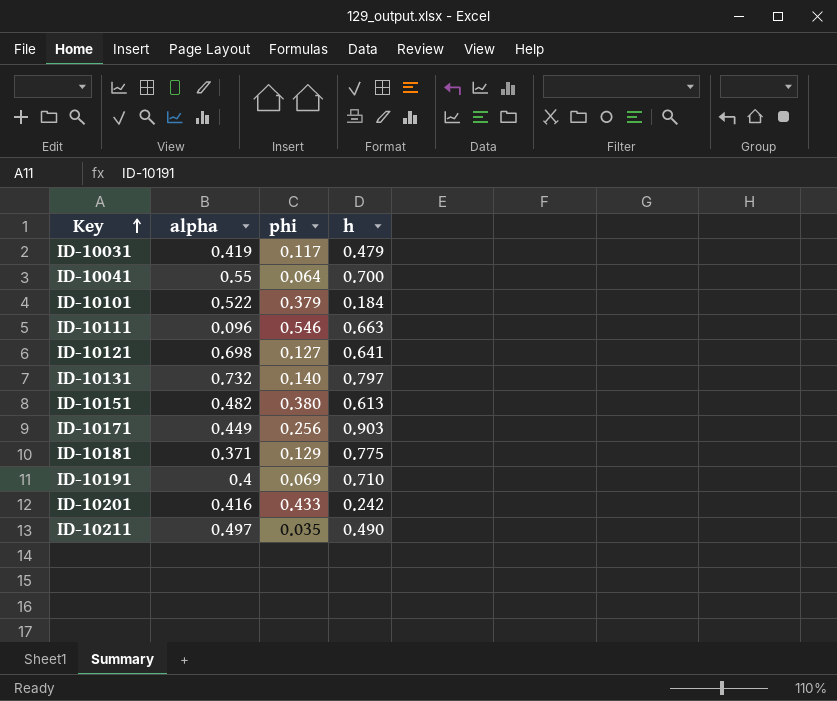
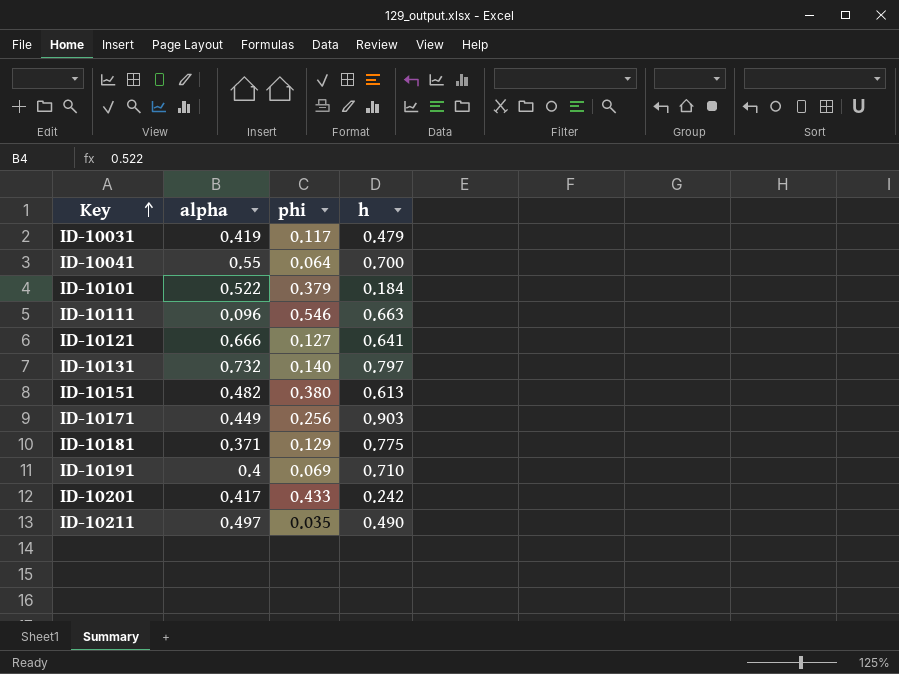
ID-10121 | alpha: 0.698 -> 0.666
ID-10201 | alpha: 0.416 -> 0.417

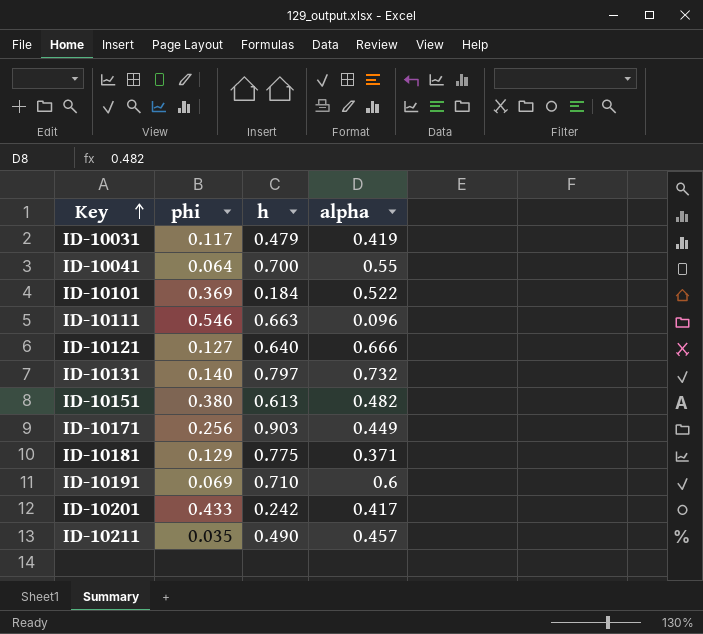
column alpha | position: 2 -> 4
ID-10101 | phi: 0.379 -> 0.369
ID-10121 | h: 0.641 -> 0.640
ID-10191 | alpha: 0.4 -> 0.6
ID-10211 | alpha: 0.497 -> 0.457

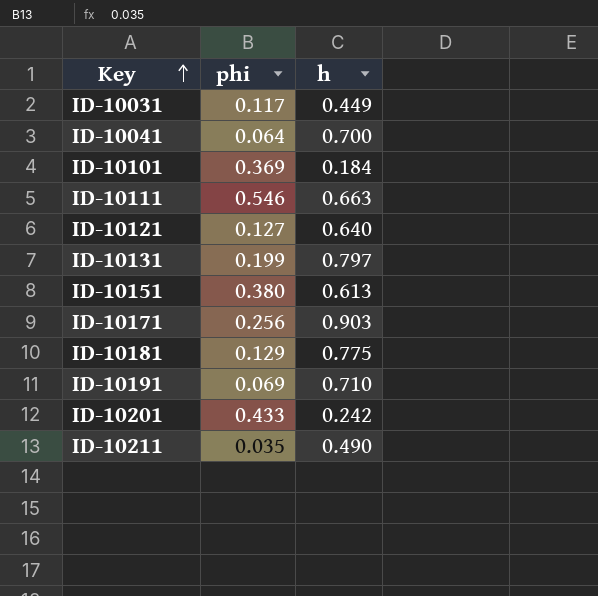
column alpha | position: 4 -> none
ID-10031 | h: 0.479 -> 0.449
ID-10131 | phi: 0.140 -> 0.199

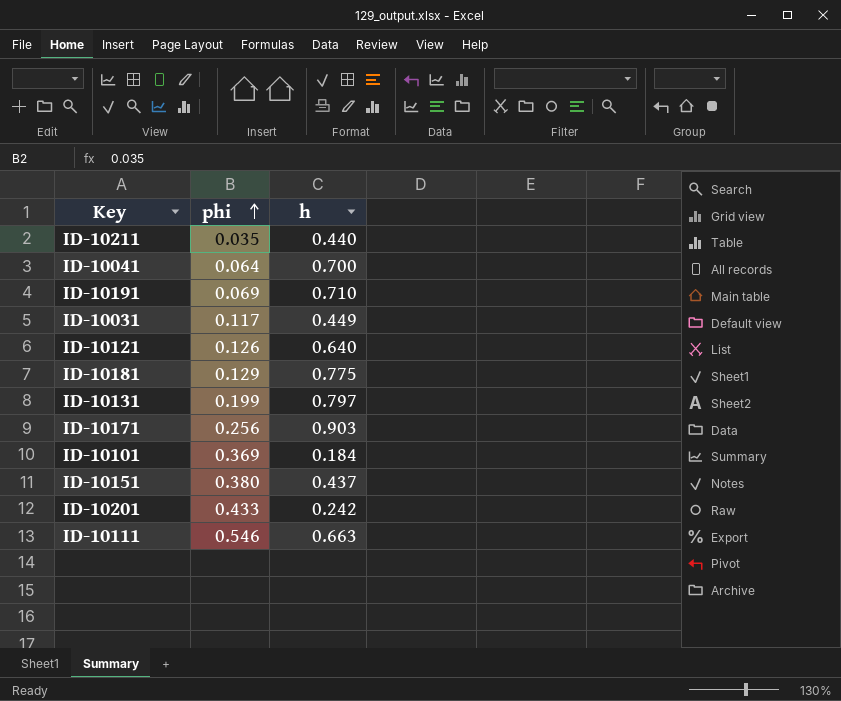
row order: Key ascending -> phi ascending
ID-10211 | h: 0.490 -> 0.440
ID-10121 | phi: 0.127 -> 0.126
ID-10151 | h: 0.613 -> 0.437

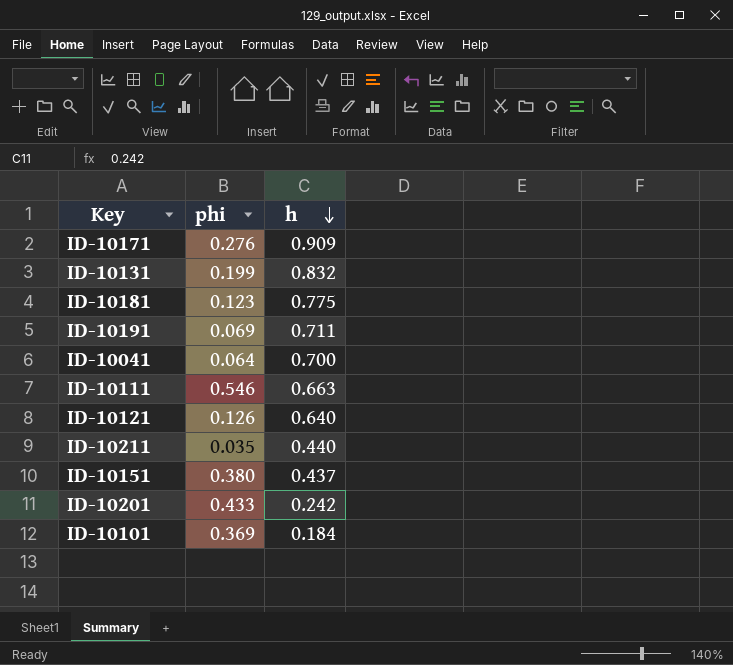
row order: phi ascending -> h descending
row ID-10031: 0.117 | 0.449 -> none
ID-10171 | phi: 0.256 -> 0.276
ID-10171 | h: 0.903 -> 0.909
ID-10131 | h: 0.797 -> 0.832
ID-10181 | phi: 0.129 -> 0.123
ID-10191 | h: 0.710 -> 0.711

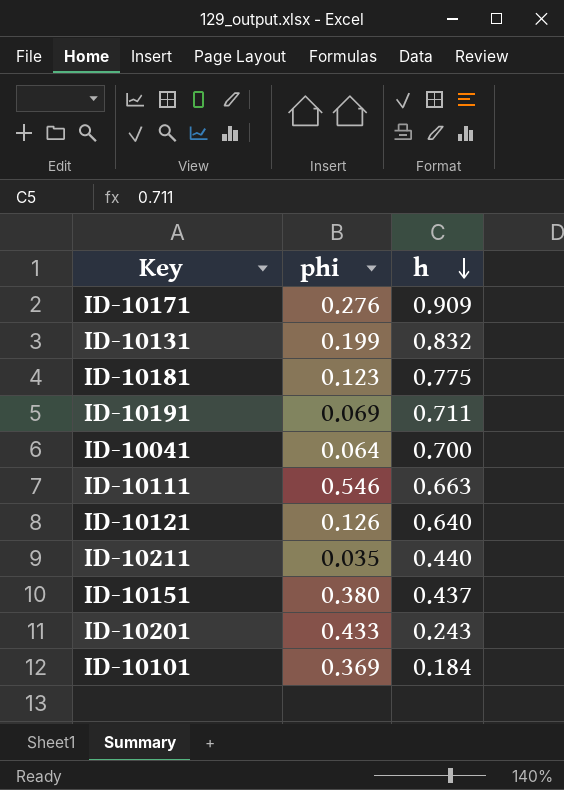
ID-10201 | h: 0.242 -> 0.243

